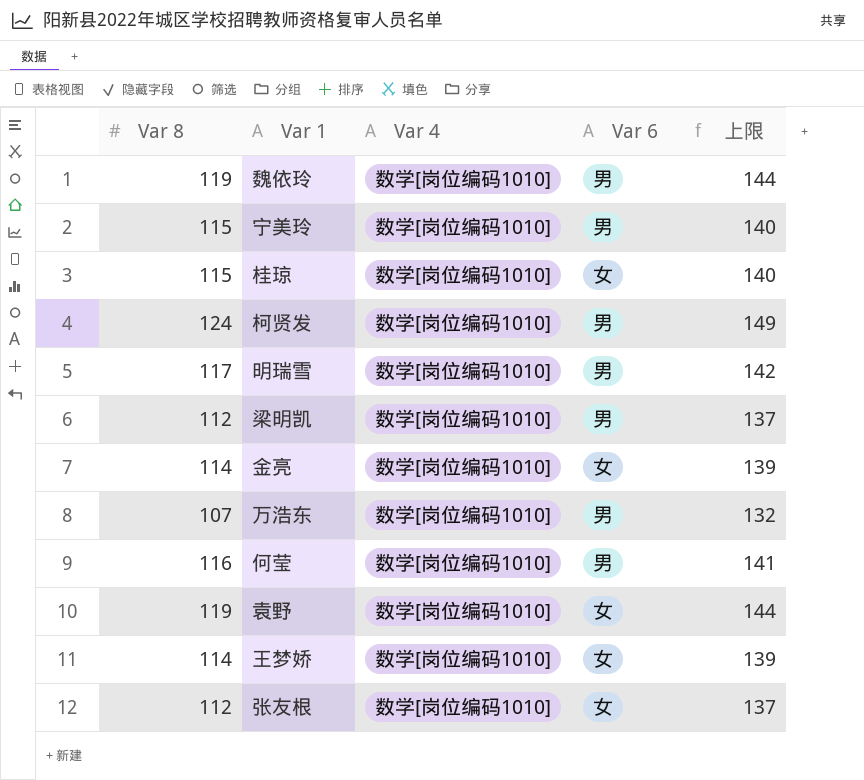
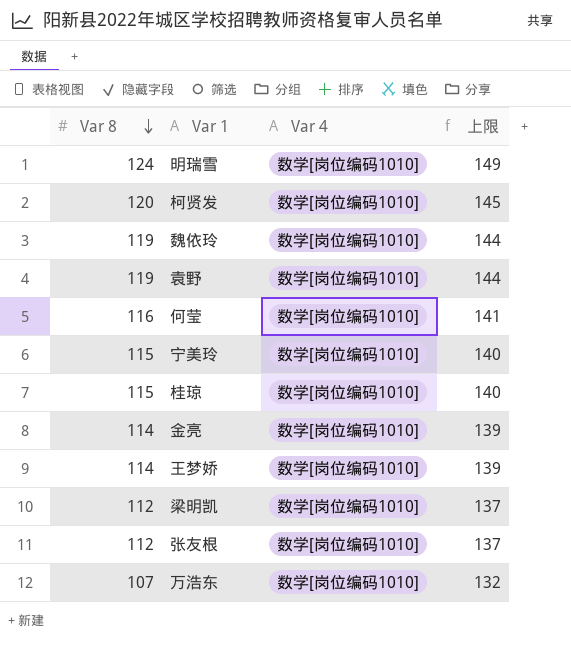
row order: none -> Var 8 descending
column Var 6 | position: 4 -> none
明瑞雪 | Var 8: 117 -> 124
明瑞雪 | 上限: 142 -> 149
柯贤发 | Var 8: 124 -> 120
柯贤发 | 上限: 149 -> 145

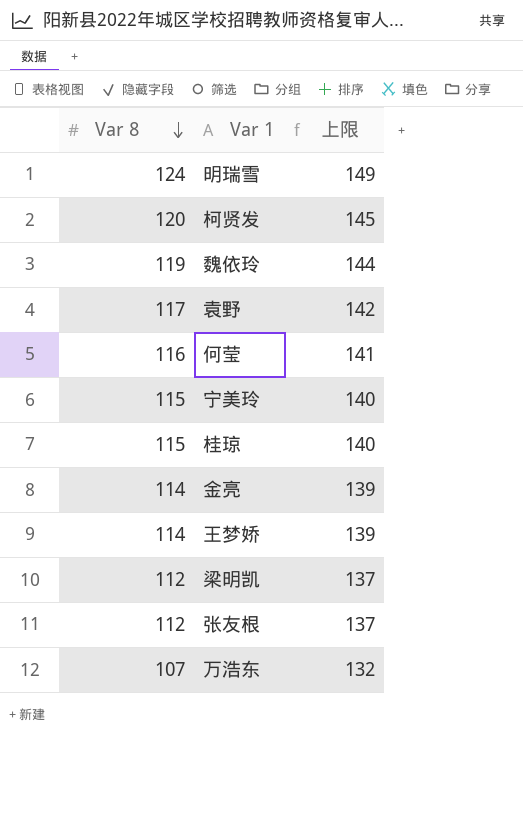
column Var 4 | position: 3 -> none
袁野 | Var 8: 119 -> 117
袁野 | 上限: 144 -> 142

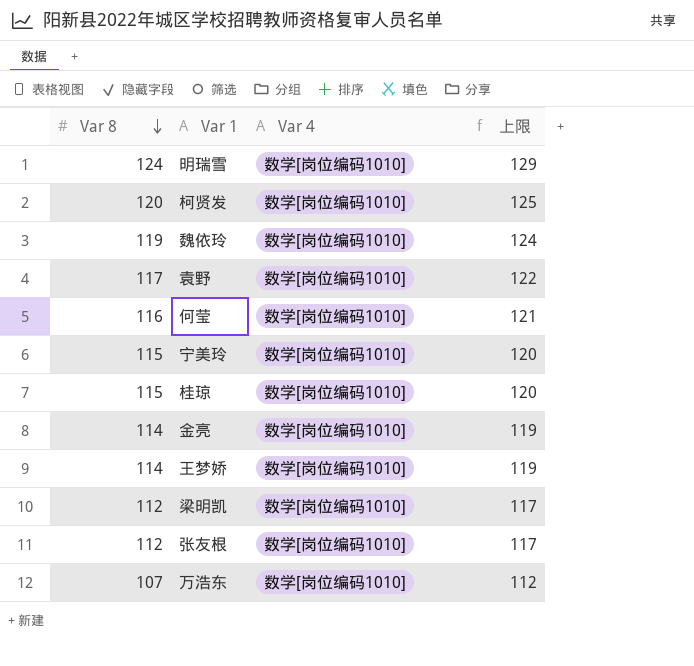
column Var 4 | position: none -> 3
column 上限 | formula: [Var 8] + 25 -> [Var 8] + 5

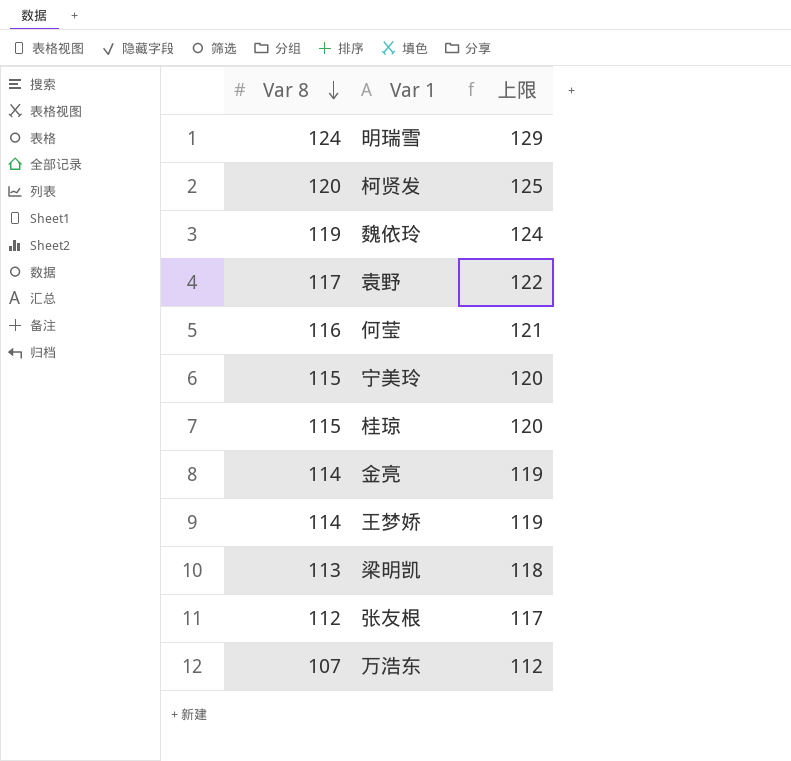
column Var 4 | position: 3 -> none
梁明凯 | Var 8: 112 -> 113
梁明凯 | 上限: 117 -> 118

